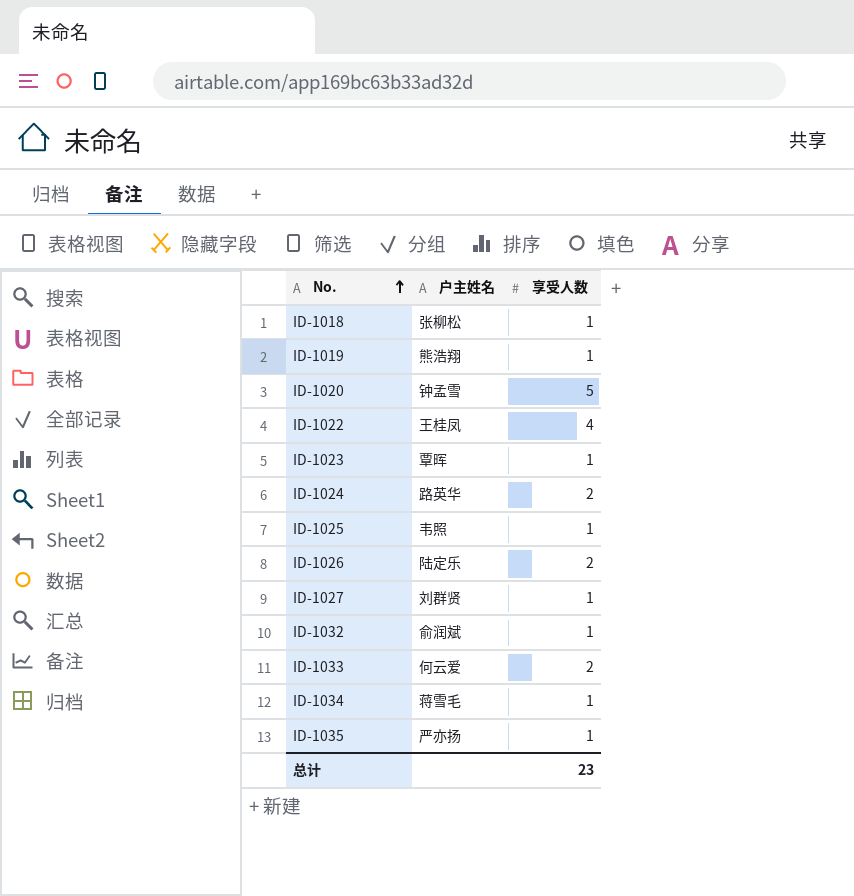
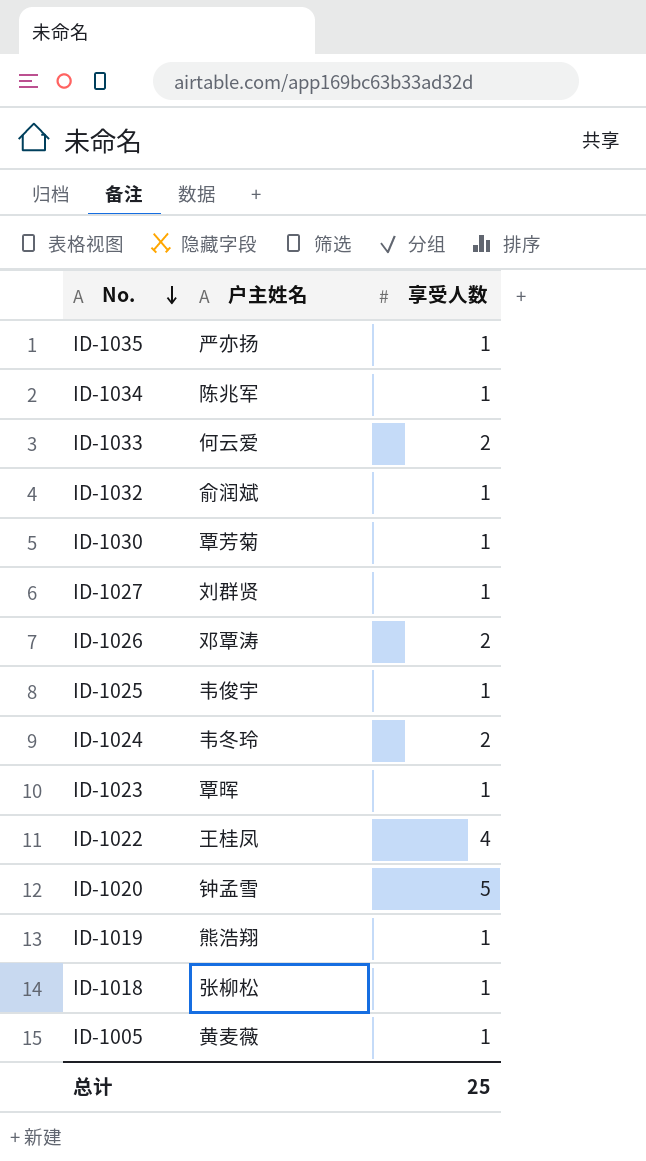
row order: No. ascending -> No. descending
ID-1034 | 户主姓名: 蒋雪毛 -> 陈兆军
row ID-1030: none -> 覃芳菊 | 1
ID-1026 | 户主姓名: 陆定乐 -> 邓覃涛
ID-1025 | 户主姓名: 韦照 -> 韦俊宇
ID-1024 | 户主姓名: 路英华 -> 韦冬玲
row ID-1005: none -> 黄麦薇 | 1
总计 | 享受人数: 23 -> 25

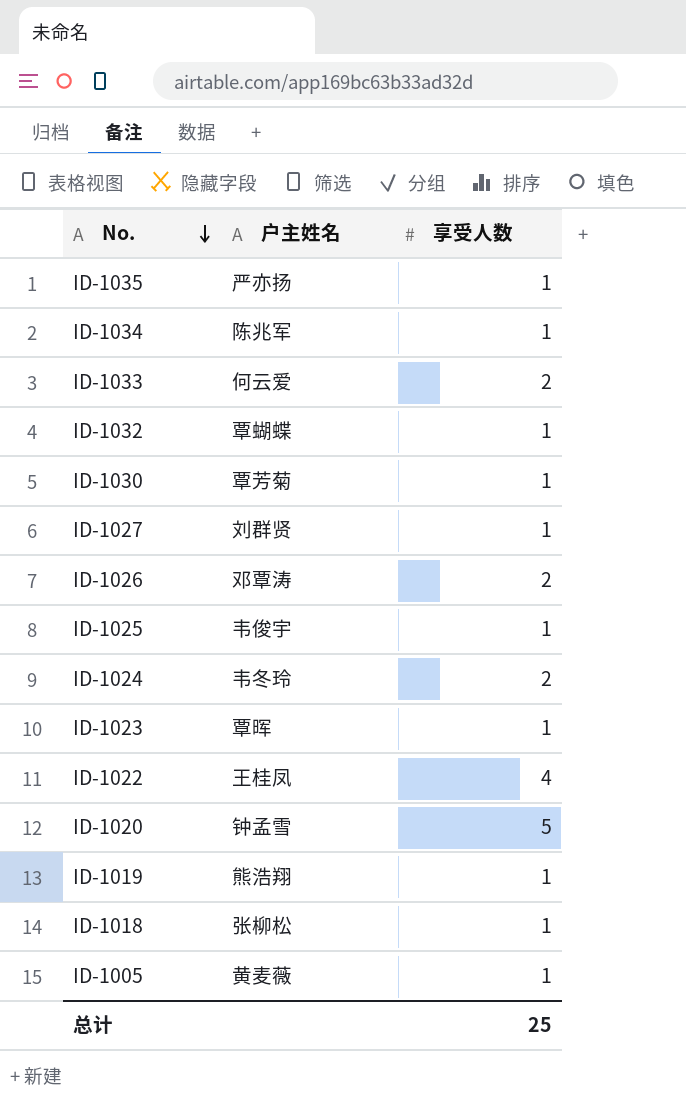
ID-1032 | 户主姓名: 俞润斌 -> 覃蝴蝶

